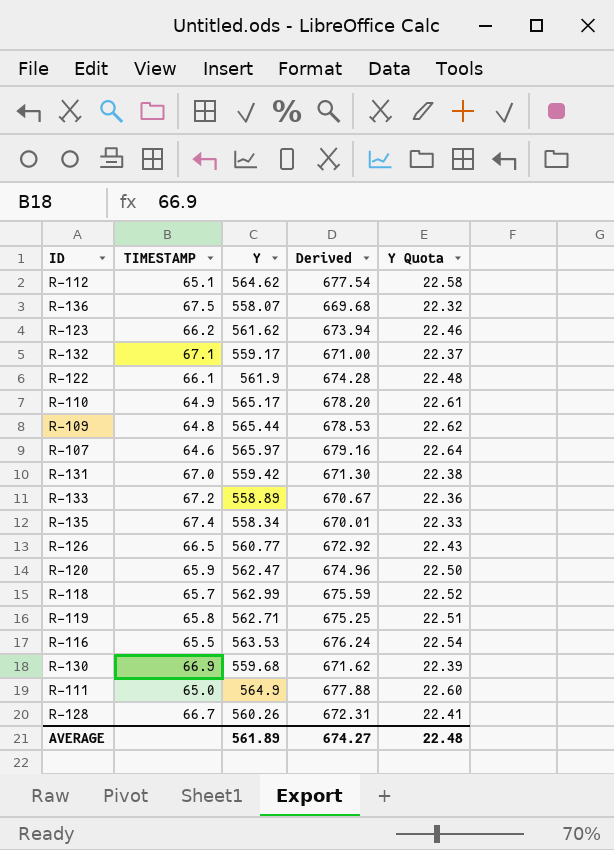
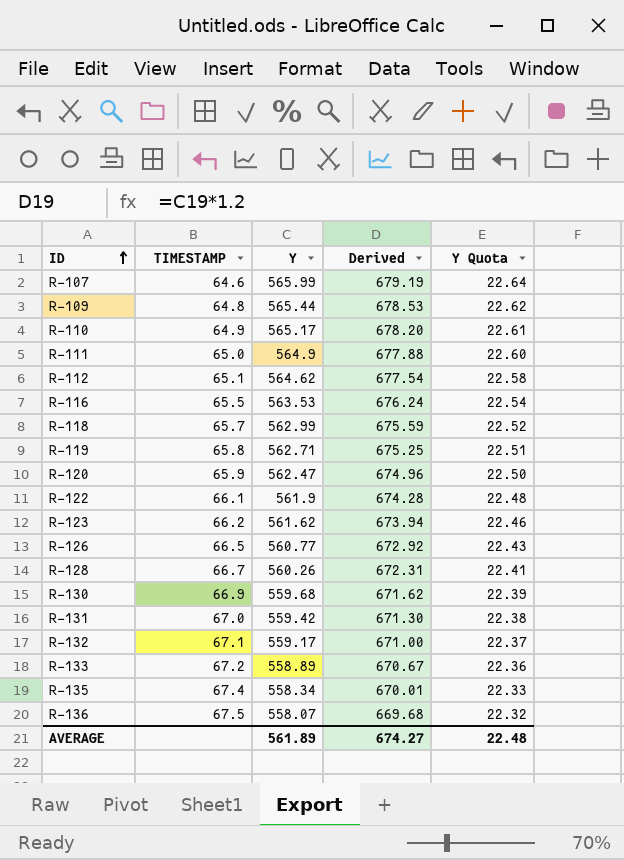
row order: none -> ID ascending
R-107 | Y: 565.97 -> 565.99
R-107 | Derived: 679.16 -> 679.19

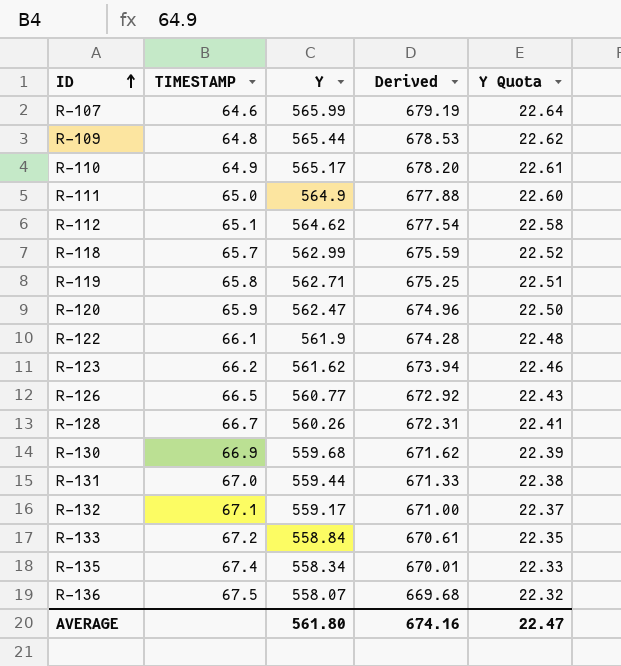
row R-116: 65.5 | 563.53 | 676.24 | 22.54 -> none
R-131 | Y: 559.42 -> 559.44
R-131 | Derived: 671.30 -> 671.33
R-133 | Y: 558.89 -> 558.84
R-133 | Derived: 670.67 -> 670.61
R-133 | Y Quota: 22.36 -> 22.35
AVERAGE | Y: 561.89 -> 561.80
AVERAGE | Derived: 674.27 -> 674.16
AVERAGE | Y Quota: 22.48 -> 22.47

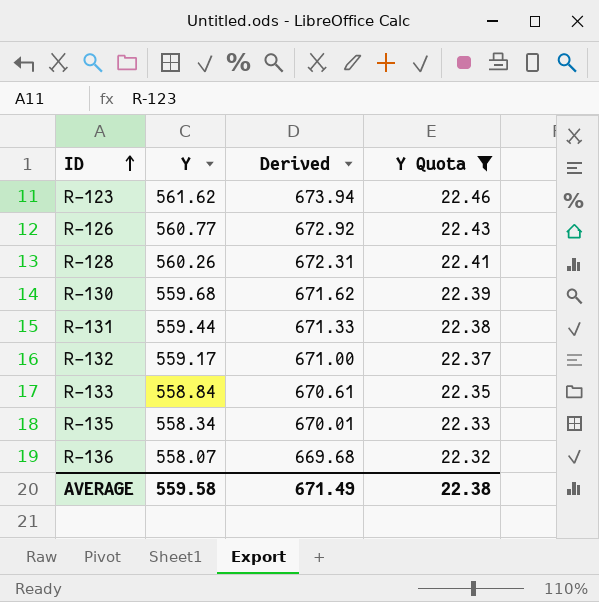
filter: none -> Y Quota <= 22.46
column TIMESTAMP | position: 2 -> none
AVERAGE | Y: 561.80 -> 559.58
AVERAGE | Derived: 674.16 -> 671.49
AVERAGE | Y Quota: 22.47 -> 22.38

